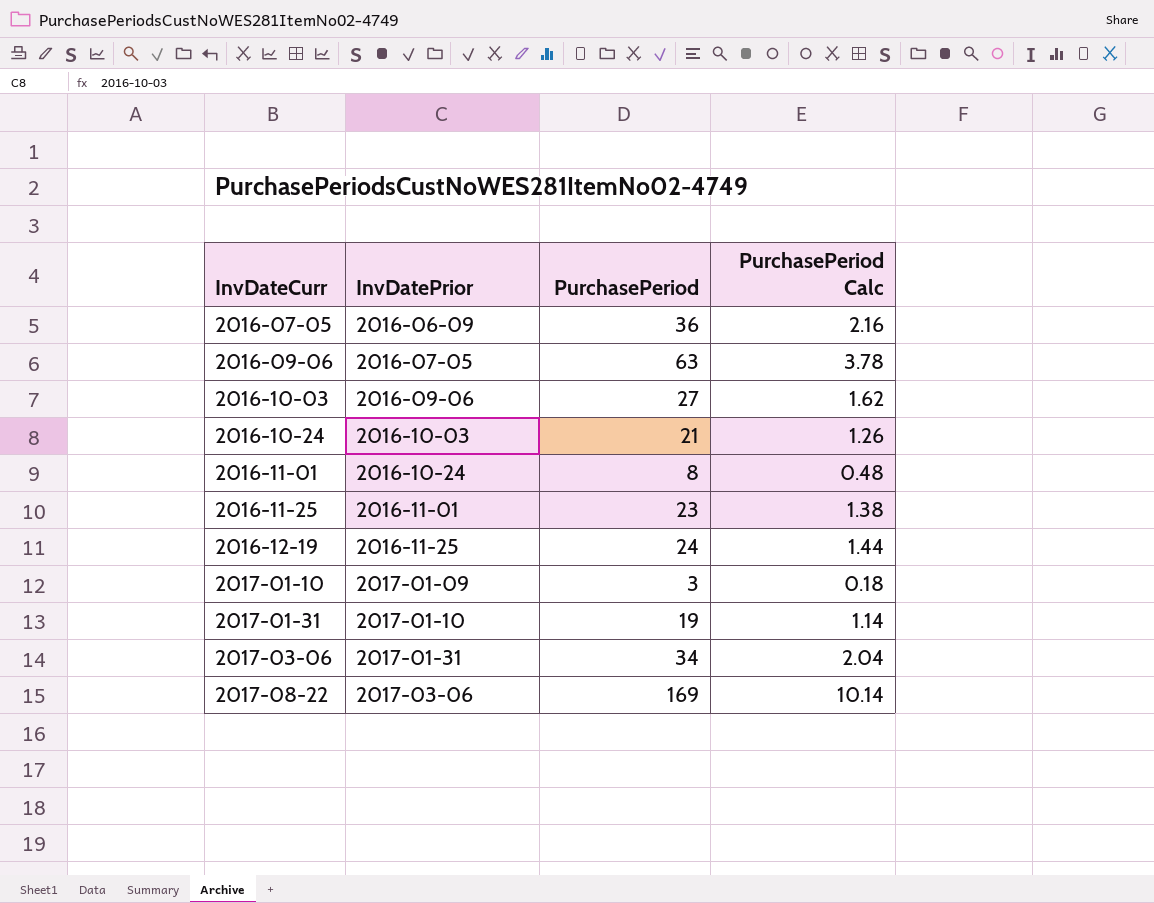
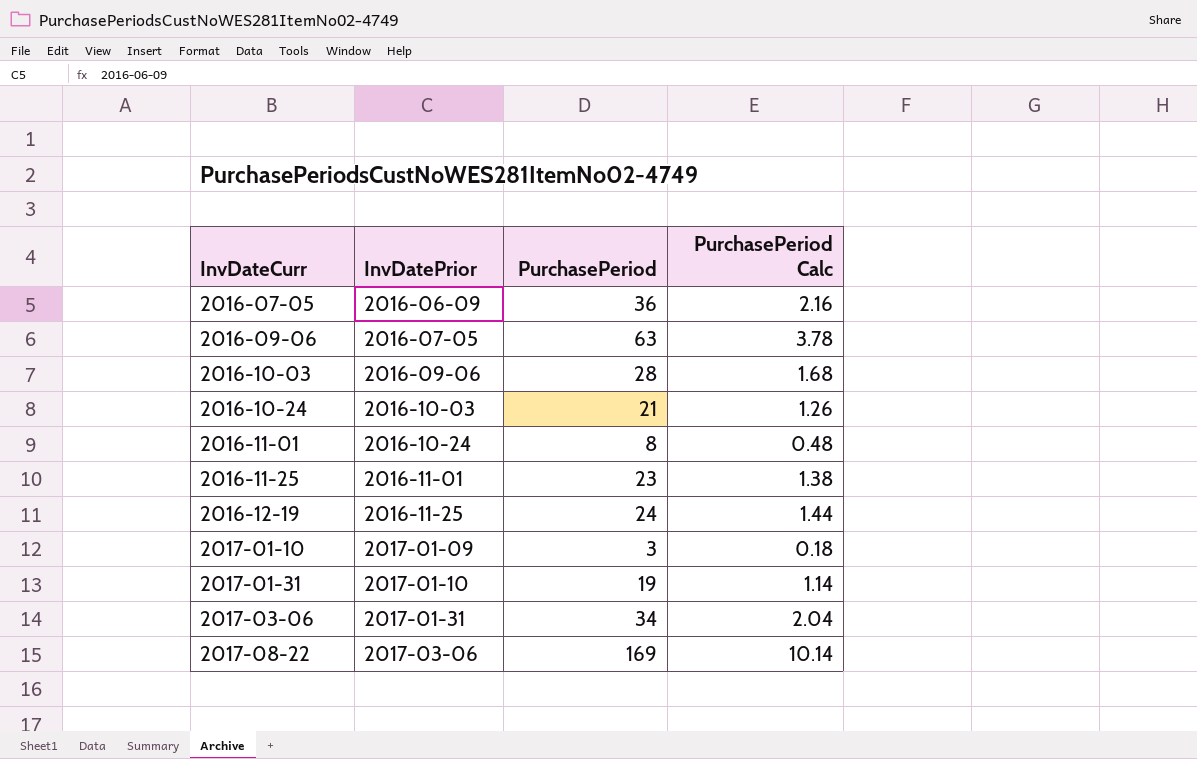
2016-10-03 | PurchasePeriod: 27 -> 28
2016-10-03 | PurchasePeriod Calc: 1.62 -> 1.68

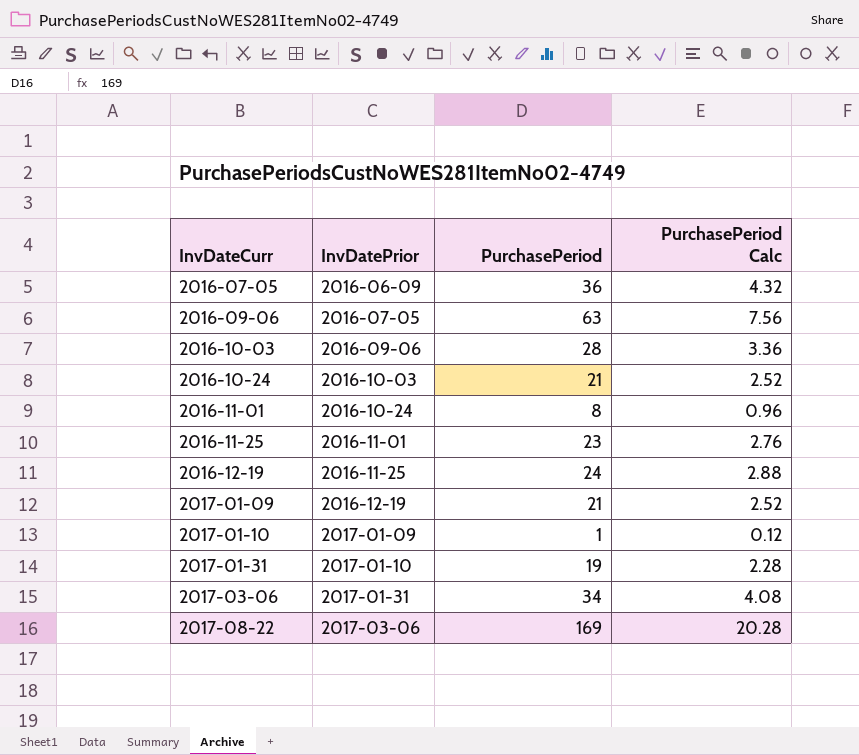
column PurchasePeriod Calc | formula: [PurchasePeriod] * 0.06 -> [PurchasePeriod] * 0.12
row 2017-01-09: none -> 2016-12-19 | 21 | 2.52
2017-01-10 | PurchasePeriod: 3 -> 1

